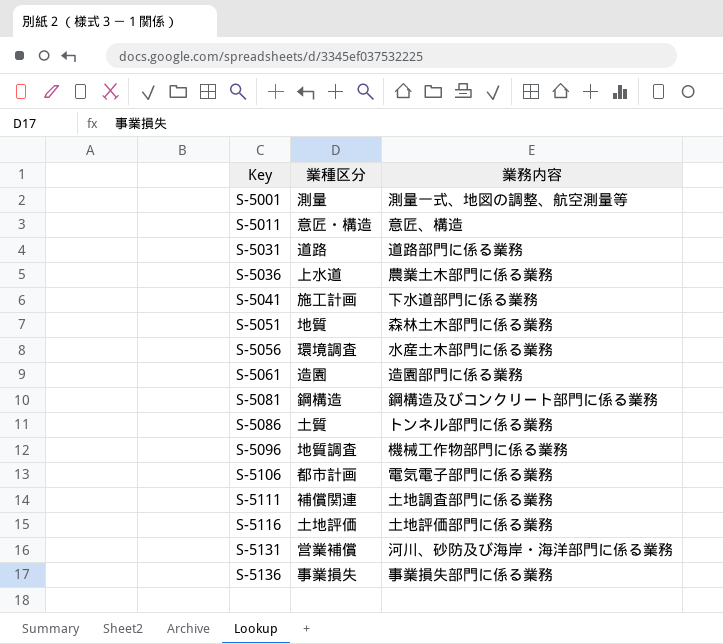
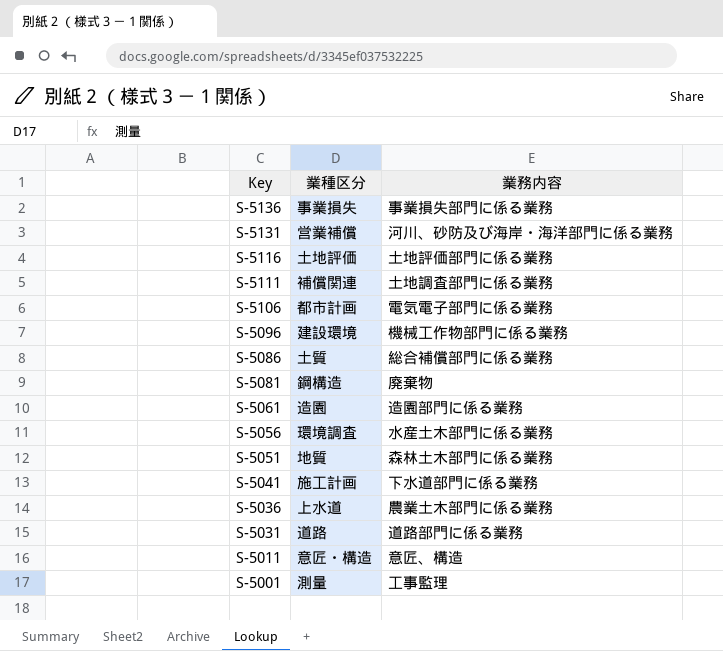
row order: Key ascending -> Key descending
S-5096 | 業種区分: 地質調査 -> 建設環境
S-5086 | 業務内容: トンネル部門に係る業務 -> 総合補償部門に係る業務
S-5081 | 業務内容: 鋼構造及びコンクリート部門に係る業務 -> 廃棄物
S-5001 | 業務内容: 測量一式、地図の調整、航空測量等 -> 工事監理

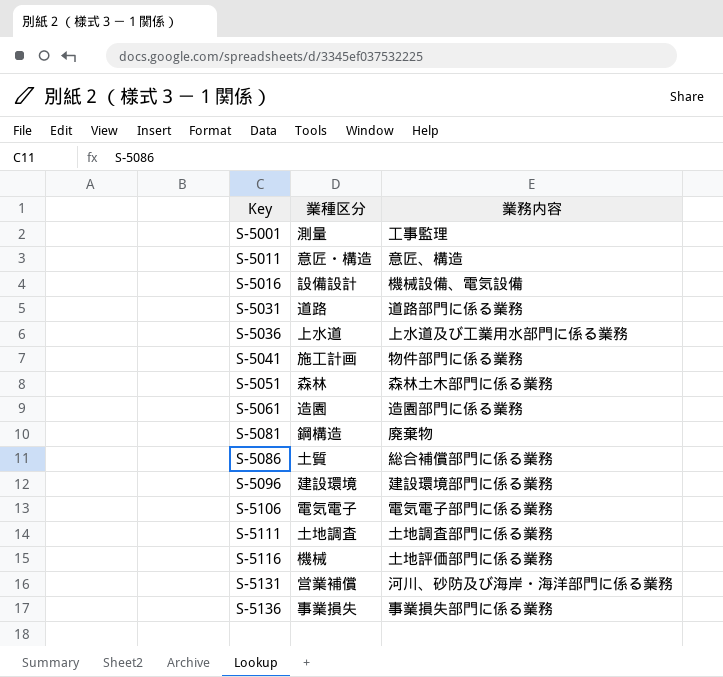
row order: Key descending -> Key ascending
row S-5056: 環境調査 | 水産土木部門に係る業務 -> none
row S-5016: none -> 設備設計 | 機械設備、電気設備
S-5036 | 業務内容: 農業土木部門に係る業務 -> 上水道及び工業用水部門に係る業務
S-5041 | 業務内容: 下水道部門に係る業務 -> 物件部門に係る業務
S-5051 | 業種区分: 地質 -> 森林
S-5096 | 業務内容: 機械工作物部門に係る業務 -> 建設環境部門に係る業務
S-5106 | 業種区分: 都市計画 -> 電気電子
S-5111 | 業種区分: 補償関連 -> 土地調査
S-5116 | 業種区分: 土地評価 -> 機械

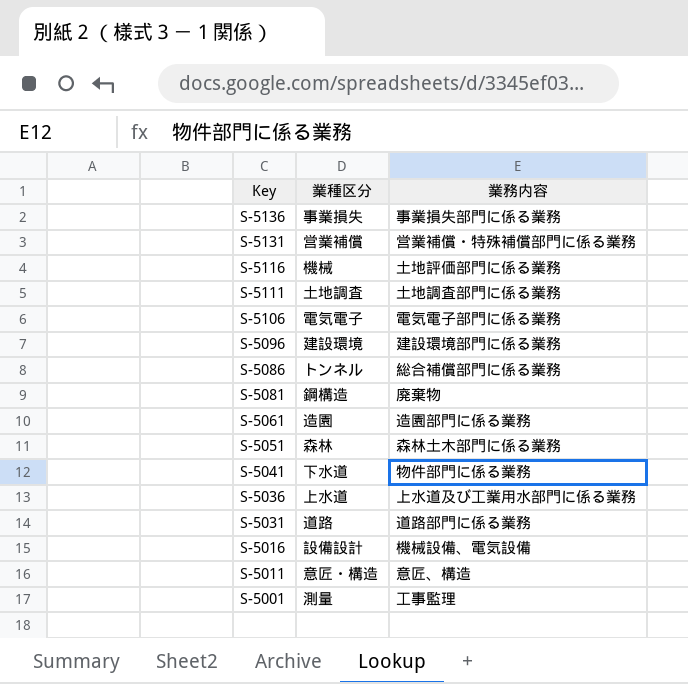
row order: Key ascending -> Key descending
S-5131 | 業務内容: 河川、砂防及び海岸・海洋部門に係る業務 -> 営業補償・特殊補償部門に係る業務
S-5086 | 業種区分: 土質 -> トンネル
S-5041 | 業種区分: 施工計画 -> 下水道

